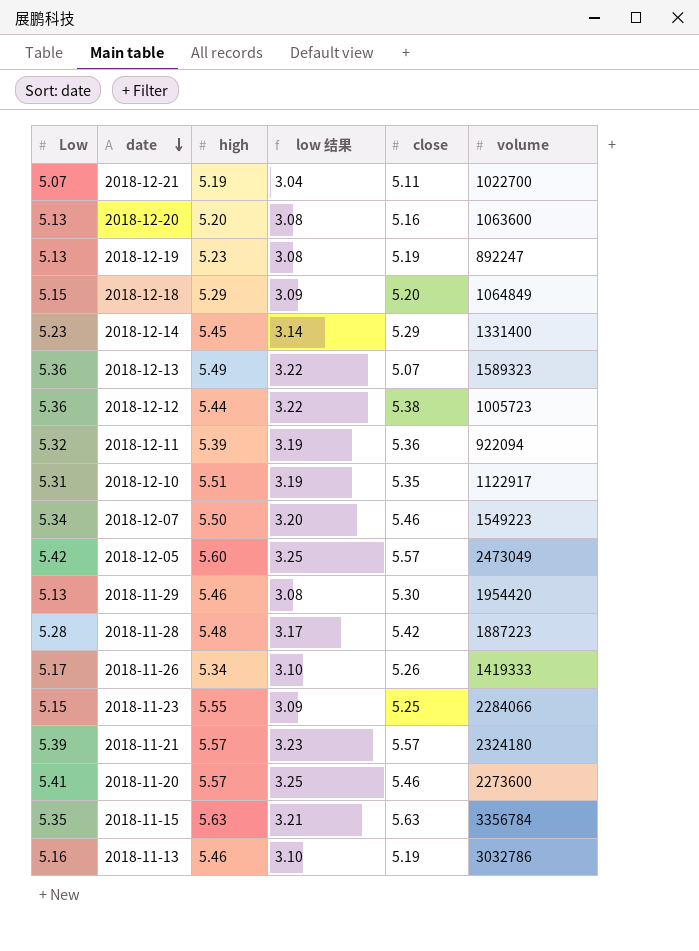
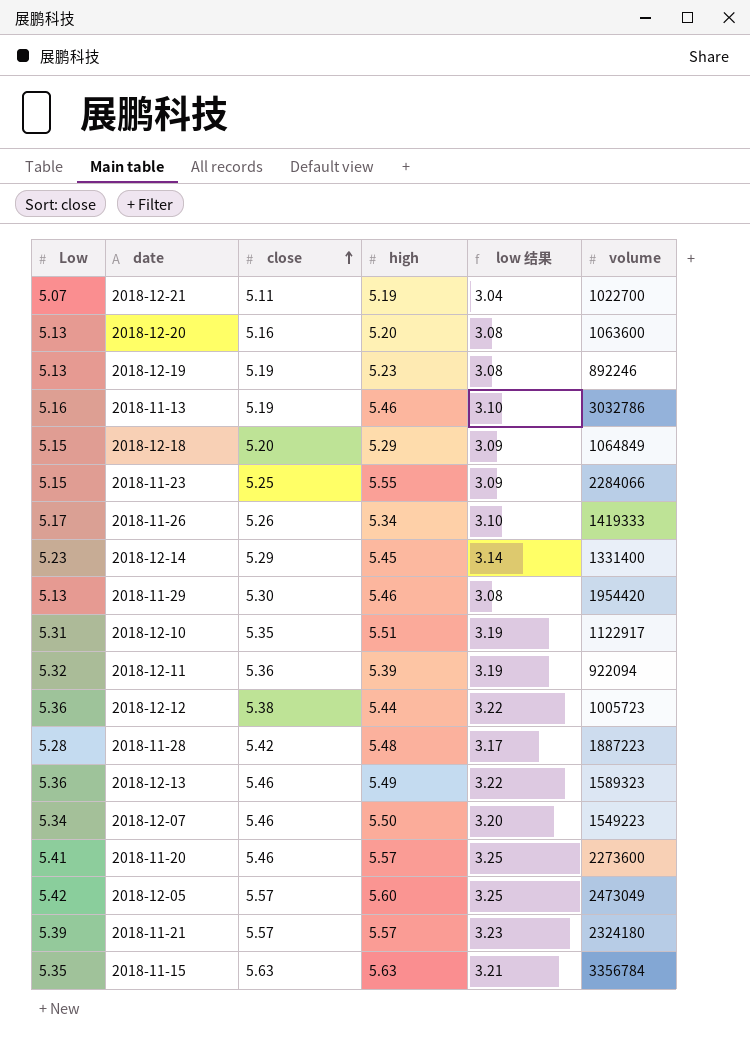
row order: date descending -> close ascending
column close | position: 5 -> 3
2018-12-19 | volume: 892247 -> 892246
2018-12-13 | close: 5.07 -> 5.46

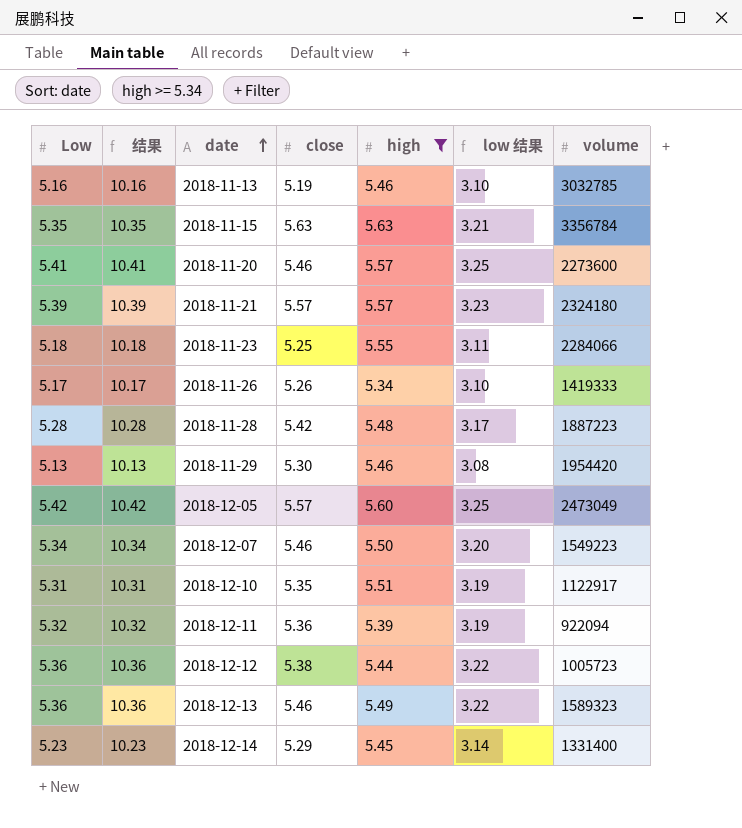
filter: none -> high >= 5.34
row order: close ascending -> date ascending
column 结果 | formula: none -> [Low] + 5
2018-11-13 | volume: 3032786 -> 3032785
2018-11-23 | Low: 5.15 -> 5.18
2018-11-23 | low 结果: 3.09 -> 3.11

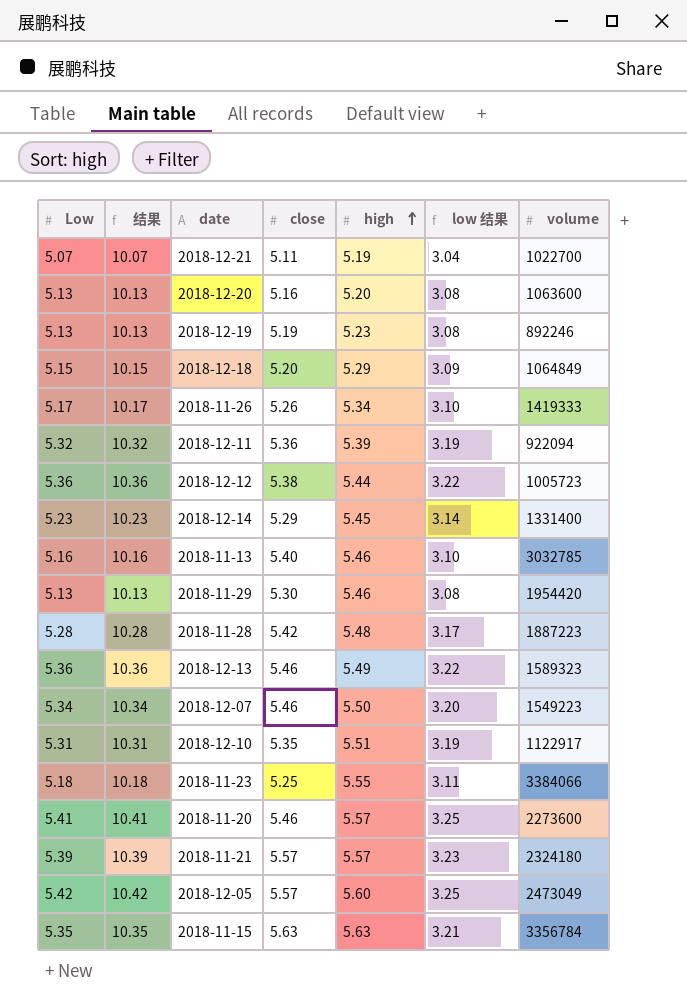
filter: high >= 5.34 -> none
row order: date ascending -> high ascending
2018-11-13 | close: 5.19 -> 5.40
2018-11-23 | volume: 2284066 -> 3384066

